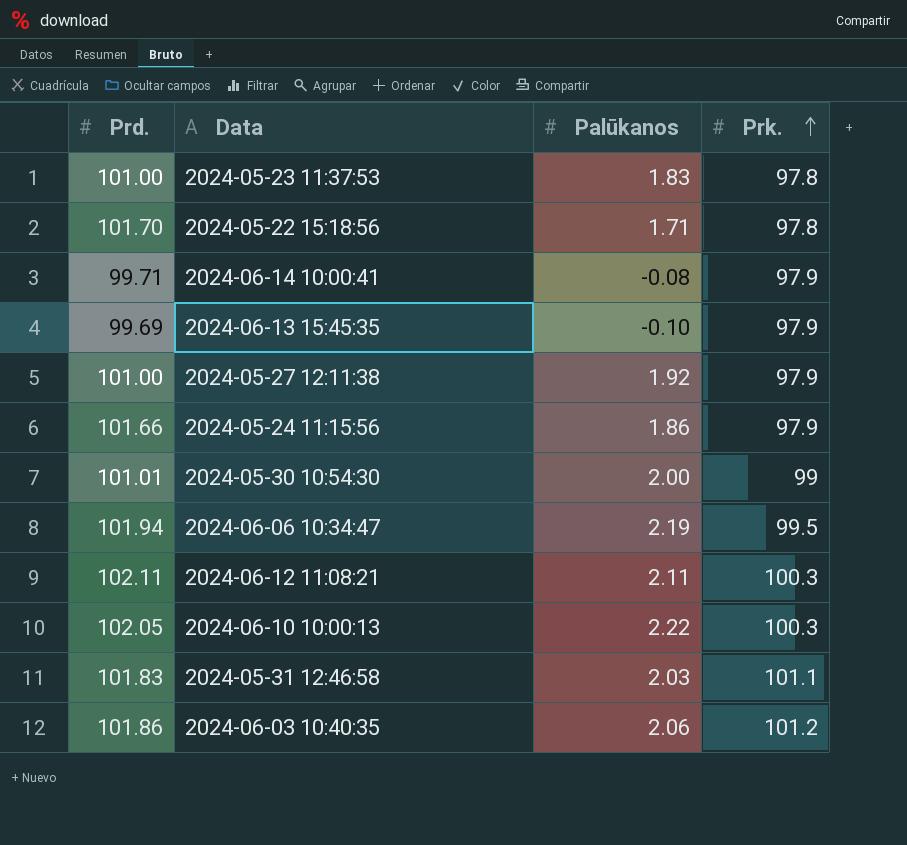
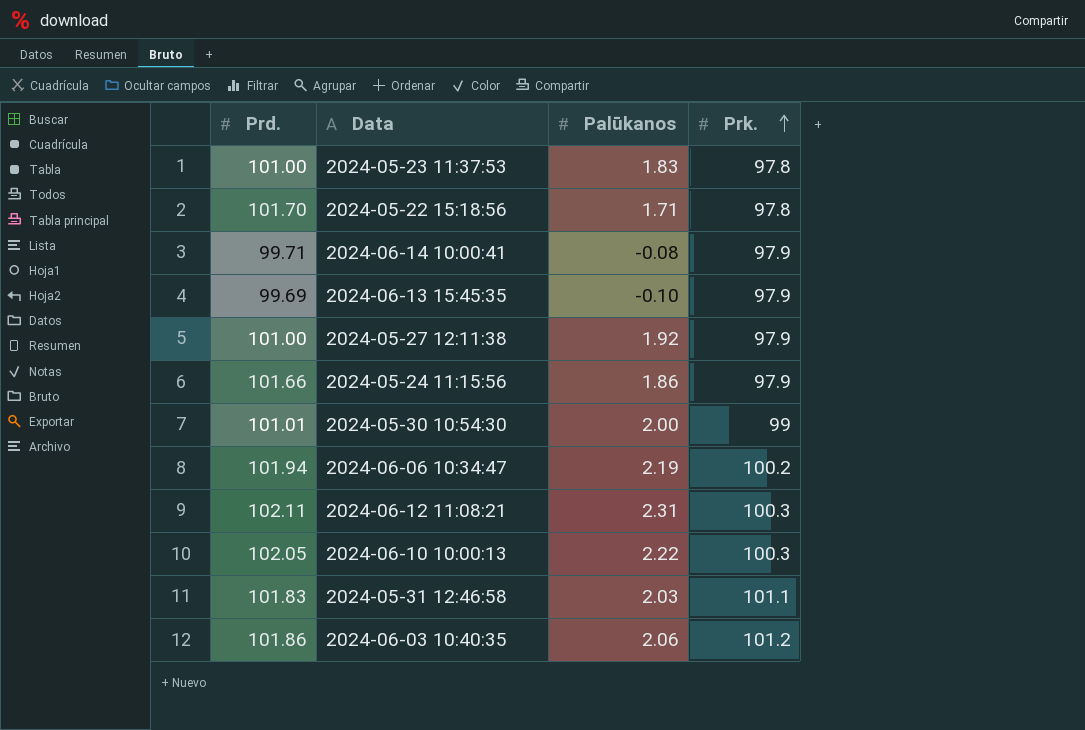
2024-06-06 10:34:47 | Prk.: 99.5 -> 100.2
2024-06-12 11:08:21 | Palūkanos: 2.11 -> 2.31

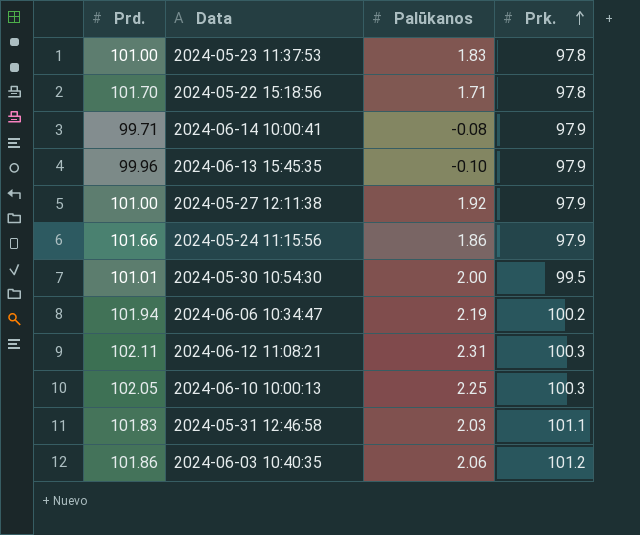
2024-06-13 15:45:35 | Prd.: 99.69 -> 99.96
2024-05-30 10:54:30 | Prk.: 99 -> 99.5
2024-06-10 10:00:13 | Palūkanos: 2.22 -> 2.25

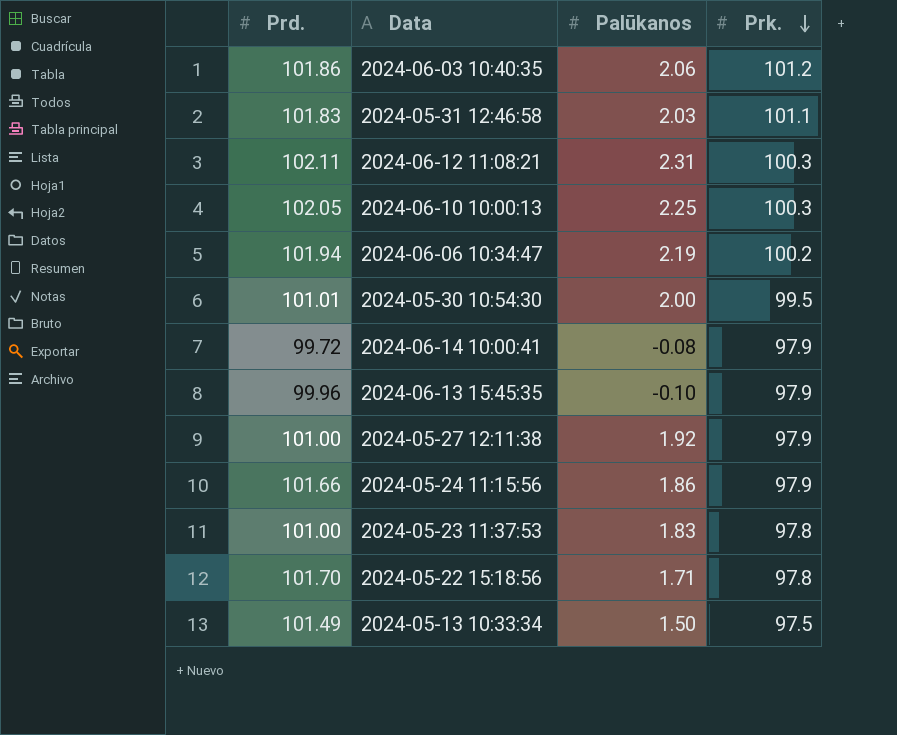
row order: Prk. ascending -> Prk. descending
2024-06-14 10:00:41 | Prd.: 99.71 -> 99.72
row 2024-05-13 10:33:34: none -> 101.49 | 1.50 | 97.5

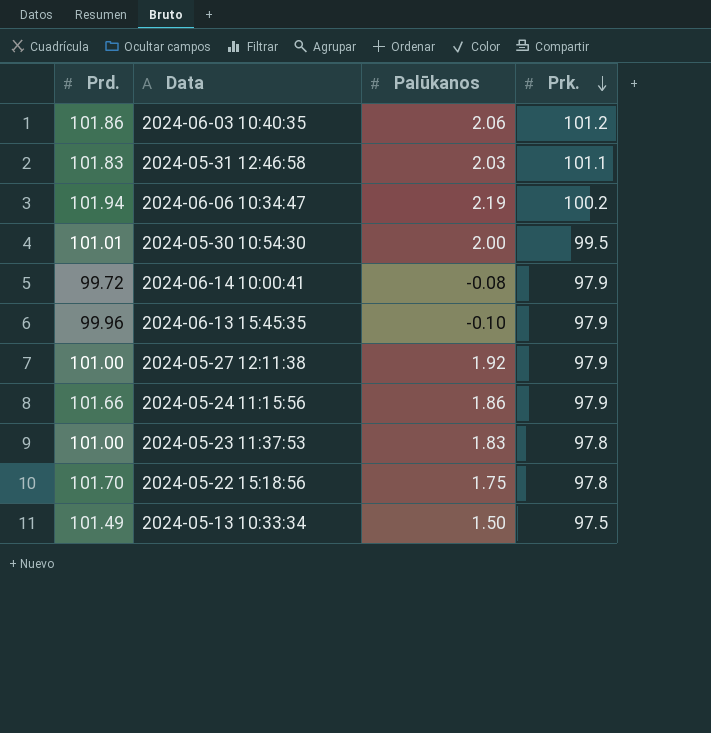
row 2024-06-12 11:08:21: 102.11 | 2.31 | 100.3 -> none
row 2024-06-10 10:00:13: 102.05 | 2.25 | 100.3 -> none
2024-05-22 15:18:56 | Palūkanos: 1.71 -> 1.75

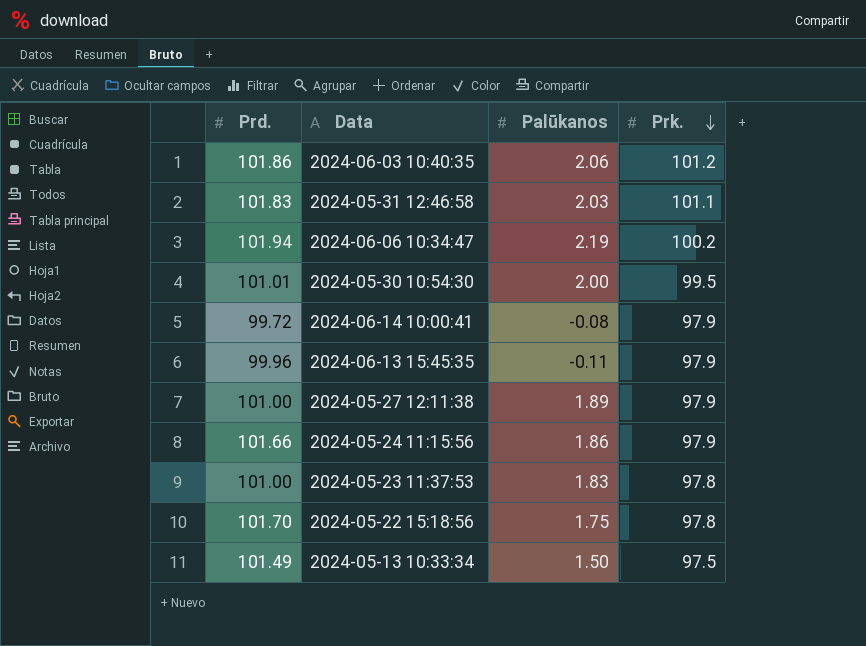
2024-06-13 15:45:35 | Palūkanos: -0.10 -> -0.11
2024-05-27 12:11:38 | Palūkanos: 1.92 -> 1.89

